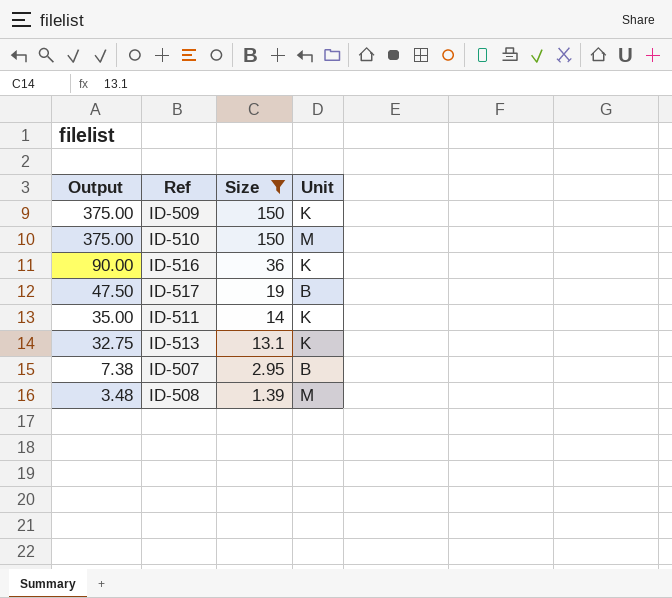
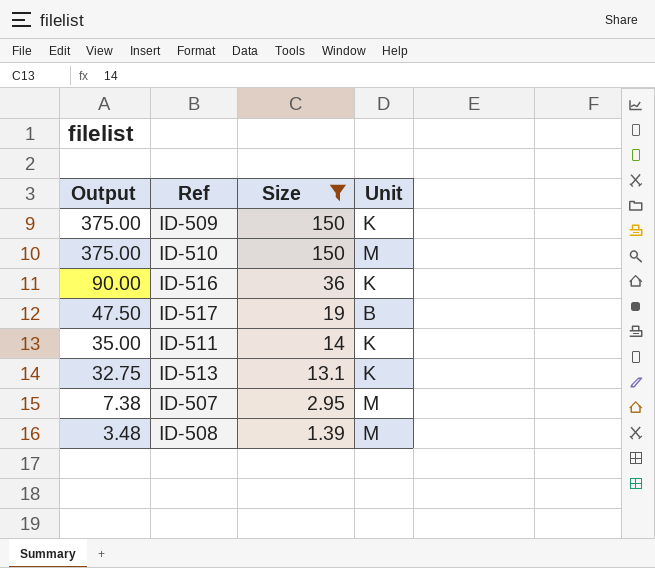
ID-507 | Unit: B -> M

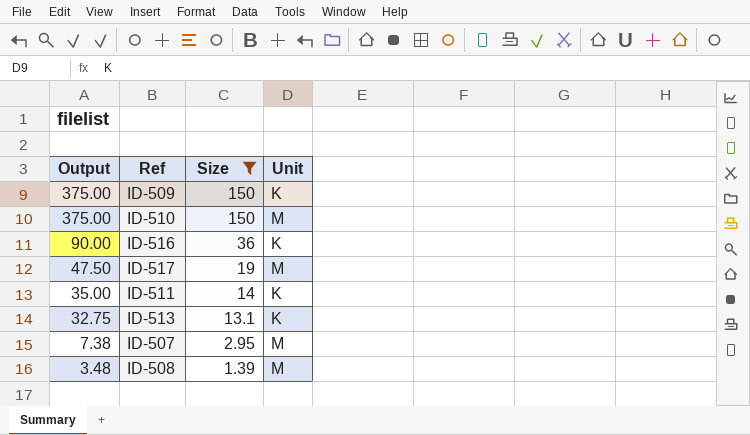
ID-517 | Unit: B -> M

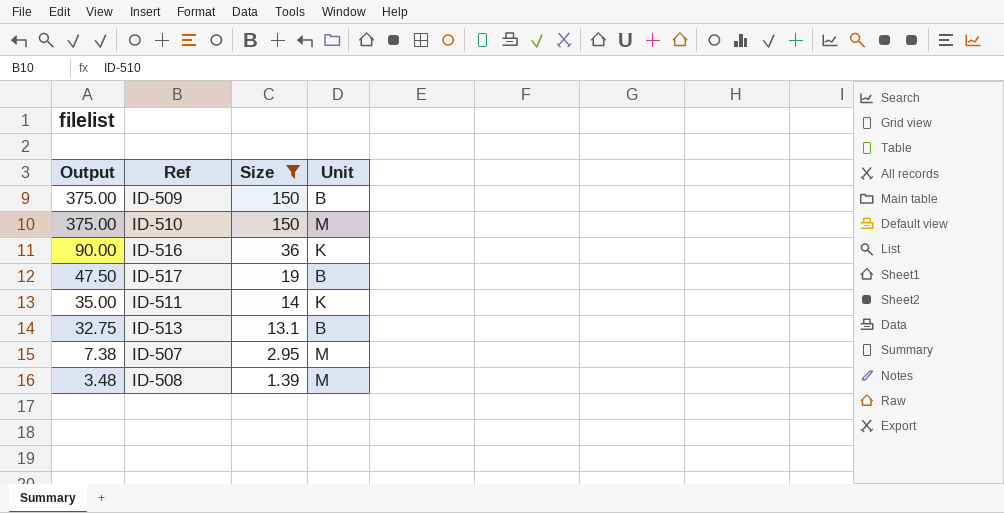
ID-509 | Unit: K -> B
ID-517 | Unit: M -> B
ID-513 | Unit: K -> B

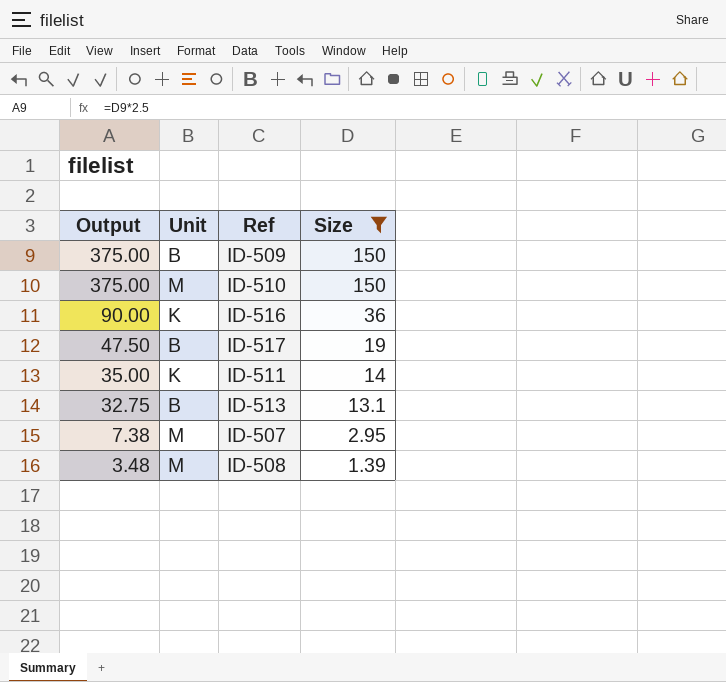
column Unit | position: 4 -> 2

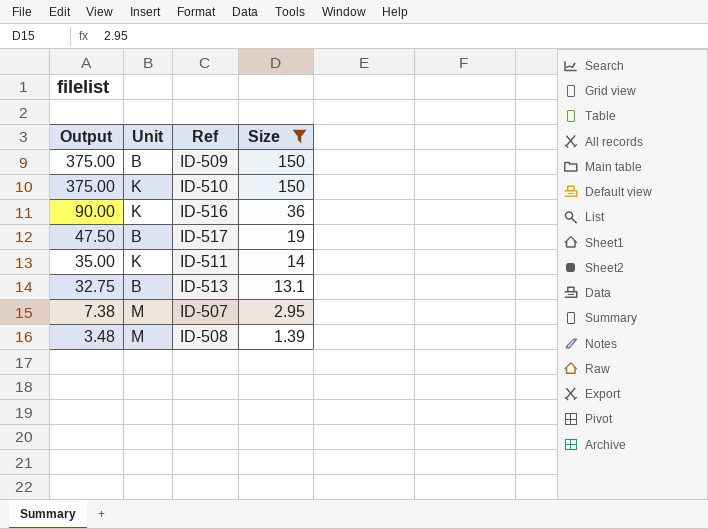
ID-510 | Unit: M -> K

